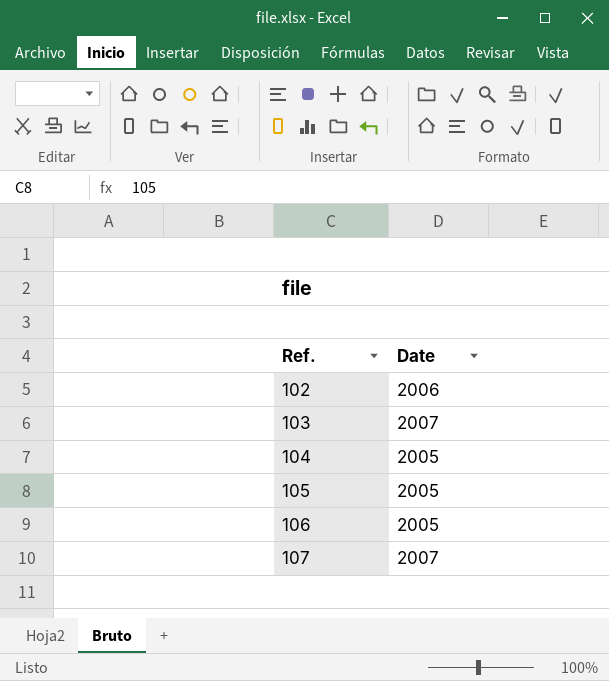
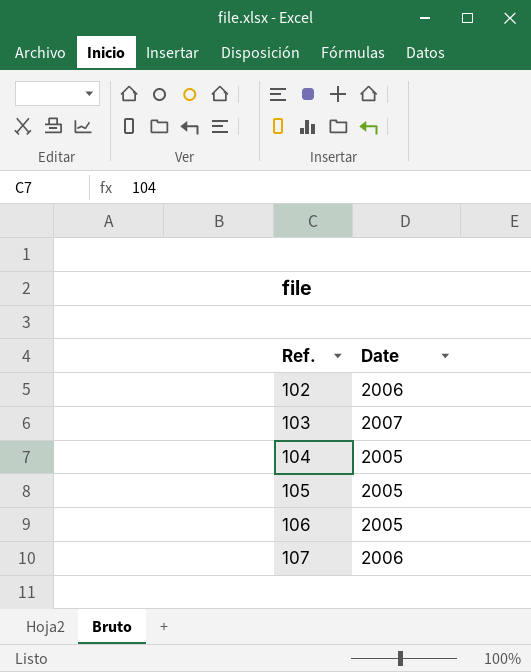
107 | Date: 2007 -> 2006

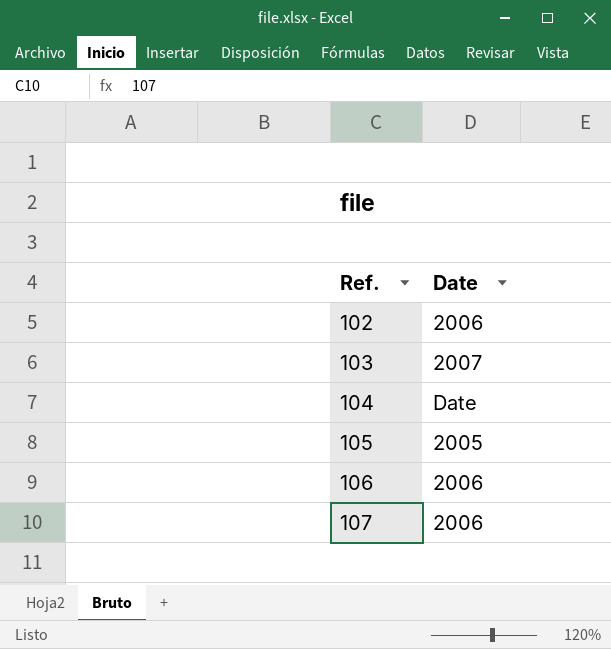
104 | Date: 2005 -> Date
106 | Date: 2005 -> 2006

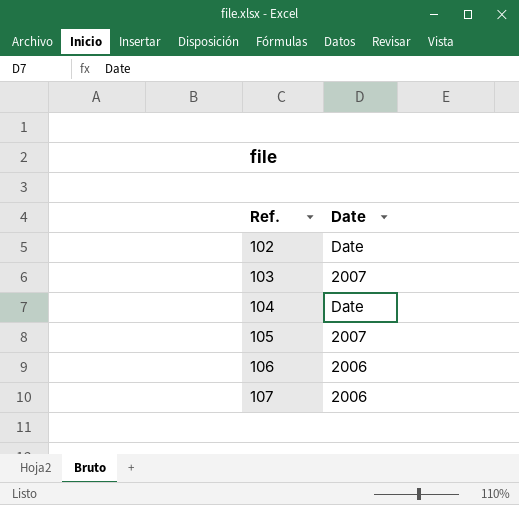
102 | Date: 2006 -> Date
105 | Date: 2005 -> 2007

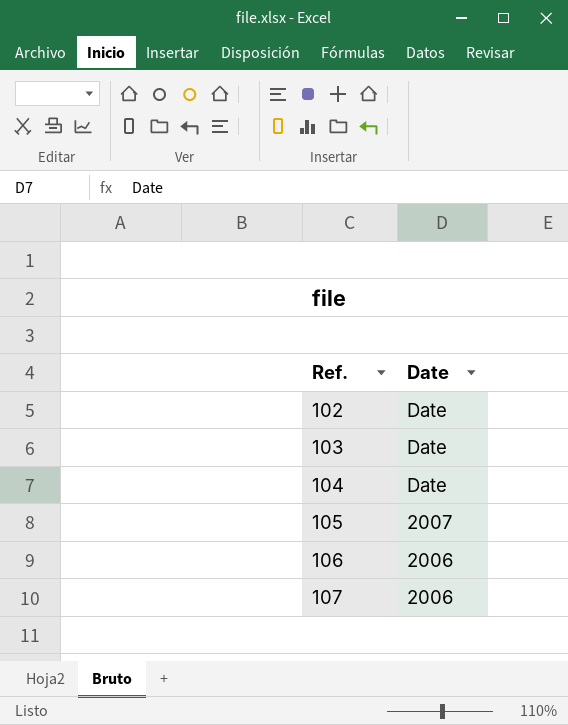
103 | Date: 2007 -> Date

